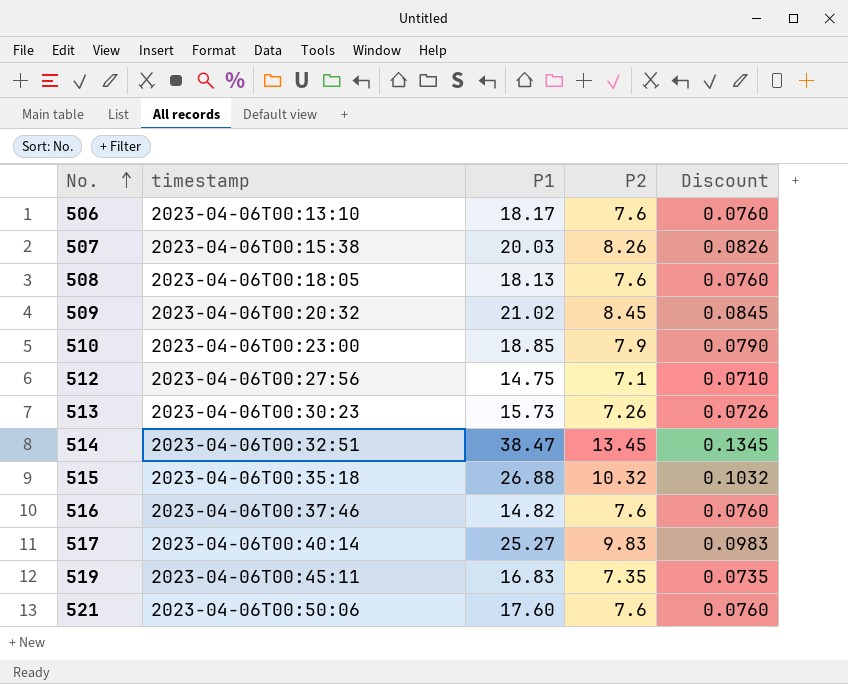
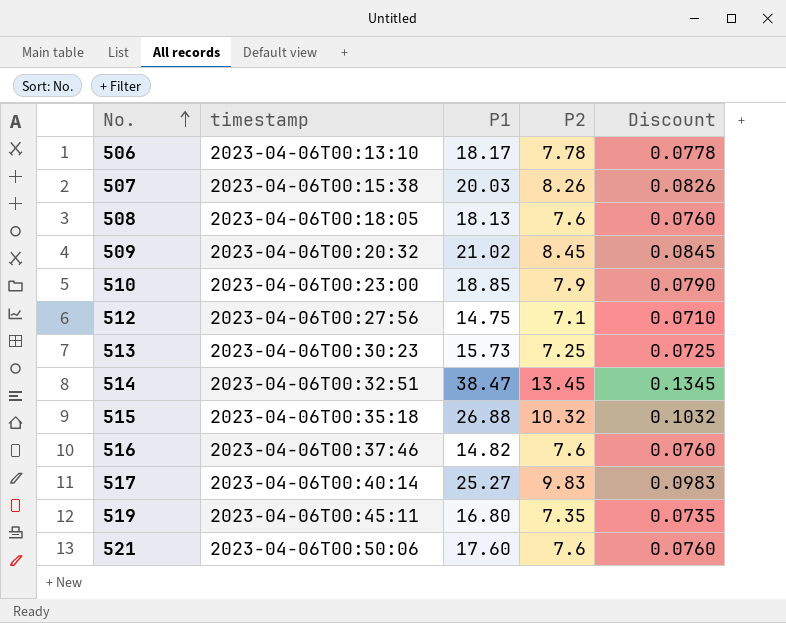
506 | P2: 7.6 -> 7.78
506 | Discount: 0.0760 -> 0.0778
513 | P2: 7.26 -> 7.25
513 | Discount: 0.0726 -> 0.0725
519 | P1: 16.83 -> 16.80

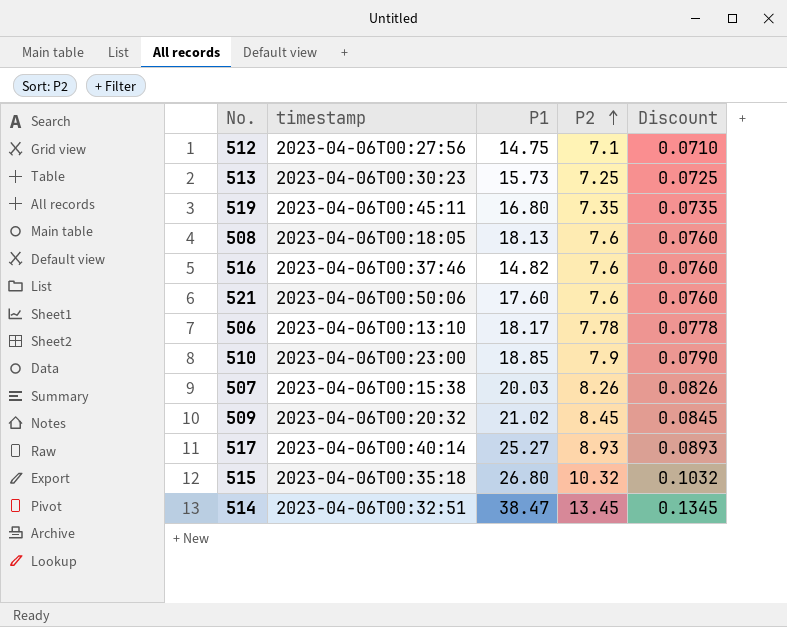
row order: No. ascending -> P2 ascending
517 | P2: 9.83 -> 8.93
517 | Discount: 0.0983 -> 0.0893
515 | P1: 26.88 -> 26.80

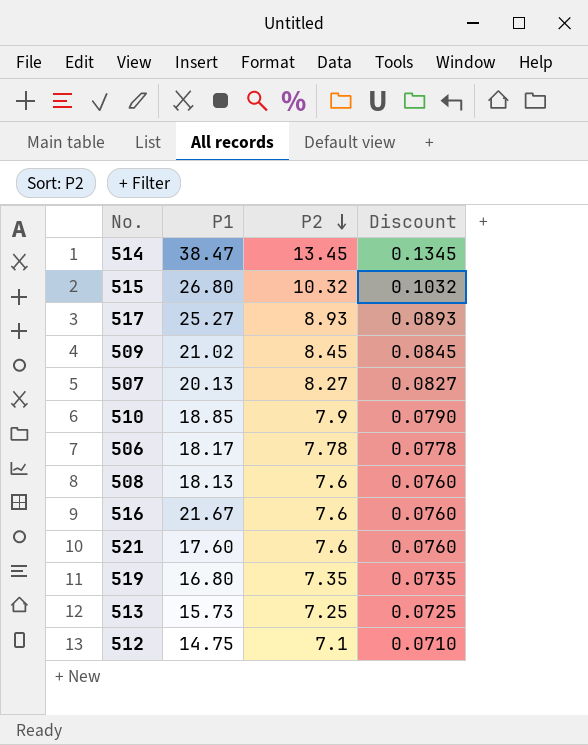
row order: P2 ascending -> P2 descending
column timestamp | position: 2 -> none
507 | P1: 20.03 -> 20.13
507 | P2: 8.26 -> 8.27
507 | Discount: 0.0826 -> 0.0827
516 | P1: 14.82 -> 21.67

